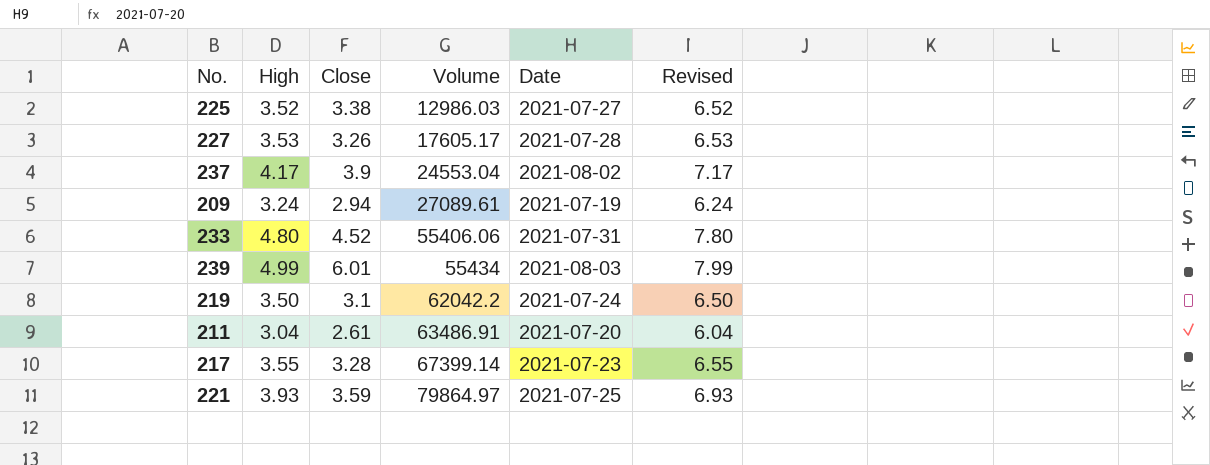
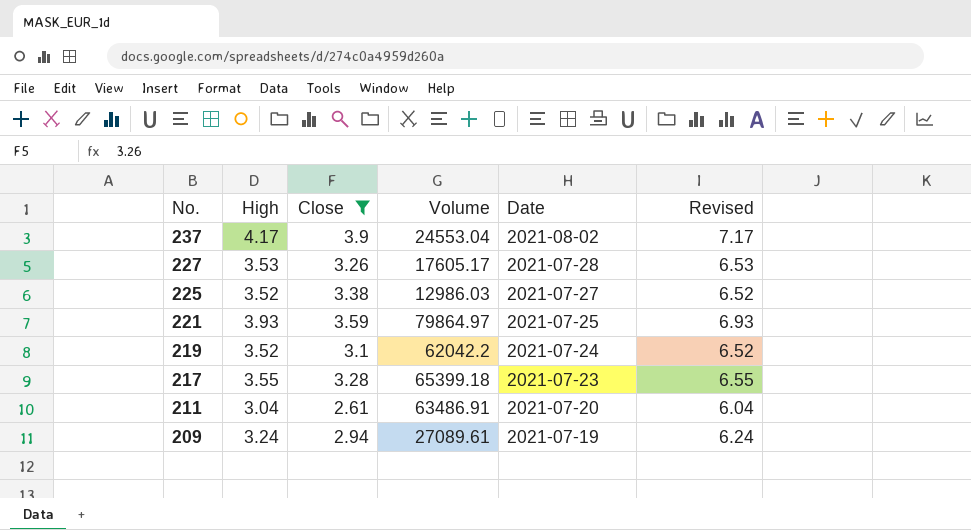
filter: none -> Close <= 3.9
row order: Volume ascending -> No. descending
219 | High: 3.50 -> 3.52
219 | Revised: 6.50 -> 6.52
217 | Volume: 67399.14 -> 65399.18

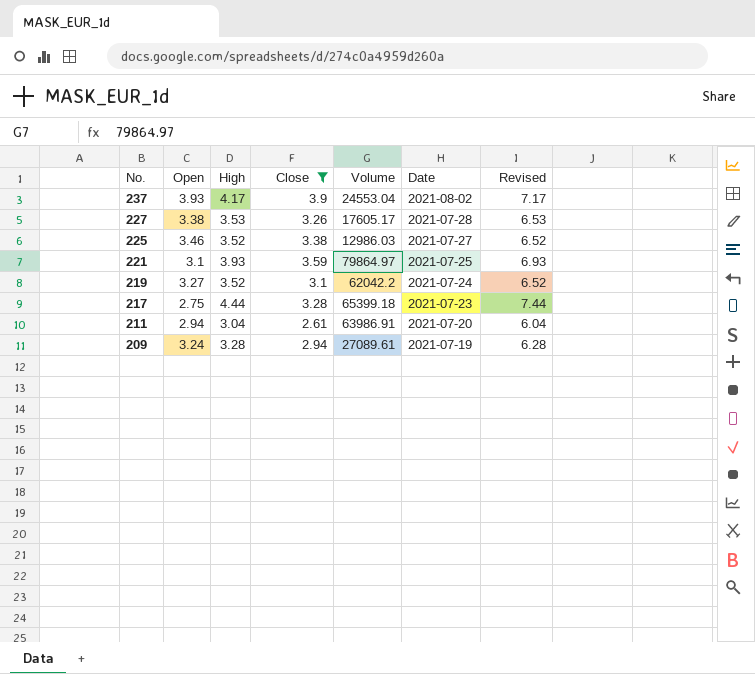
column Open | position: none -> 2
217 | High: 3.55 -> 4.44
217 | Revised: 6.55 -> 7.44
211 | Volume: 63486.91 -> 63986.91
209 | High: 3.24 -> 3.28
209 | Revised: 6.24 -> 6.28

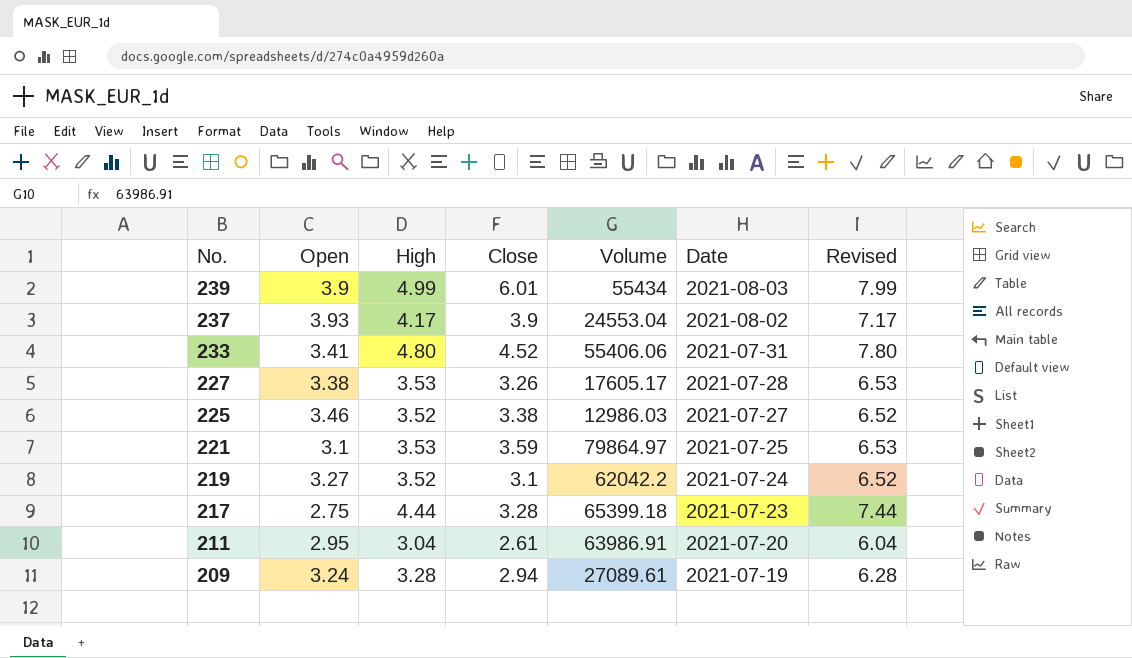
filter: Close <= 3.9 -> none
221 | High: 3.93 -> 3.53
221 | Revised: 6.93 -> 6.53
211 | Open: 2.94 -> 2.95

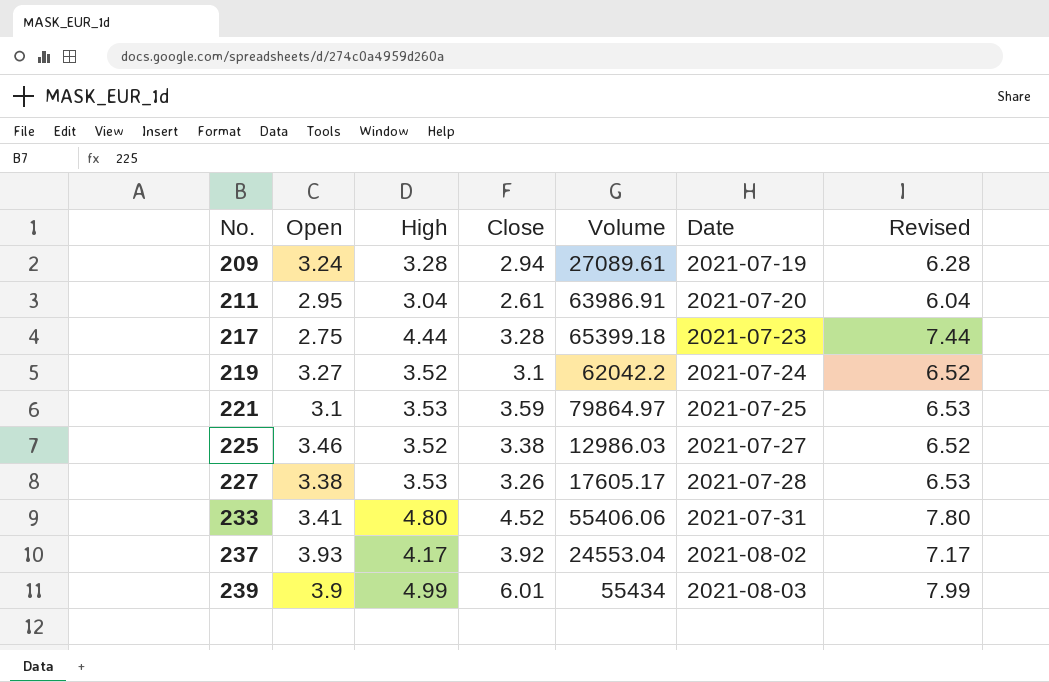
row order: No. descending -> No. ascending
237 | Close: 3.9 -> 3.92

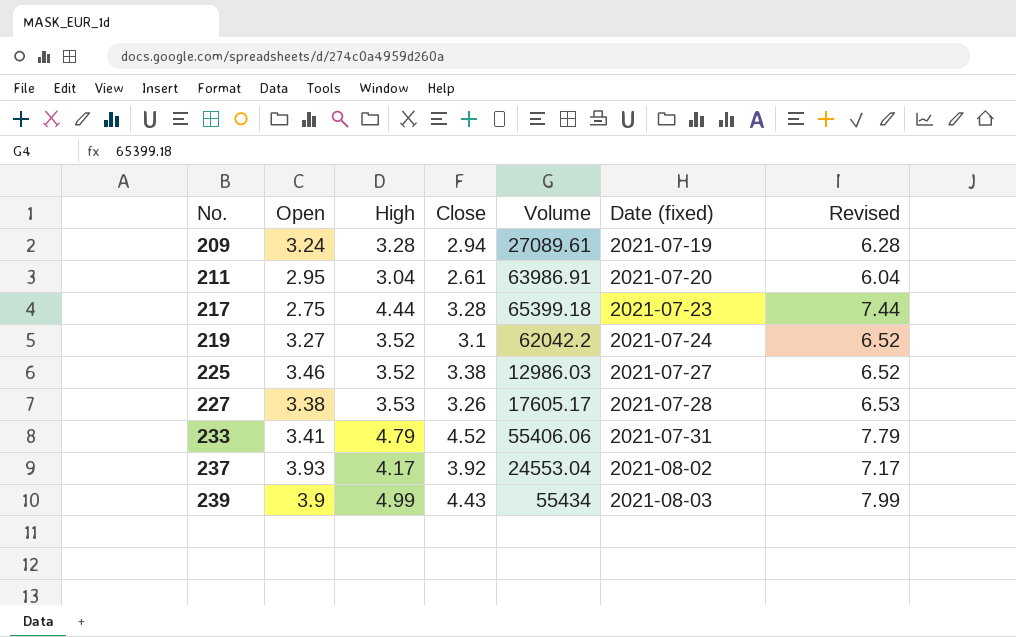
column name: Date -> Date (fixed)
row 221: 3.1 | 3.53 | 3.59 | 79864.97 | 2021-07-25 | 6.53 -> none
233 | High: 4.80 -> 4.79
233 | Revised: 7.80 -> 7.79
239 | Close: 6.01 -> 4.43

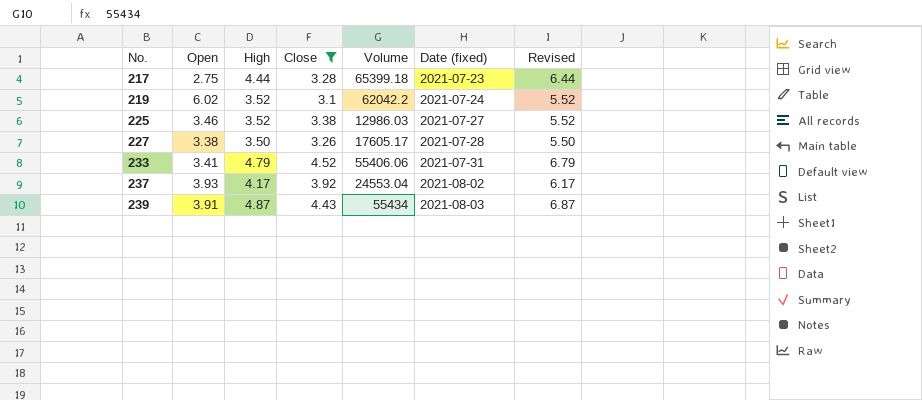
filter: none -> Close >= 3.1
column Revised | formula: [High] + 3 -> [High] + 2
219 | Open: 3.27 -> 6.02
227 | High: 3.53 -> 3.50
239 | Open: 3.9 -> 3.91
239 | High: 4.99 -> 4.87

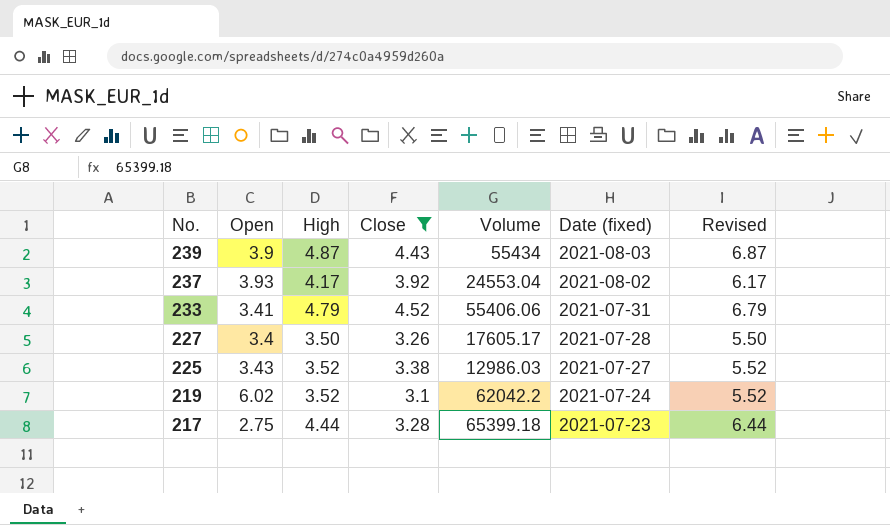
row order: No. ascending -> No. descending
239 | Open: 3.91 -> 3.9
227 | Open: 3.38 -> 3.4
225 | Open: 3.46 -> 3.43

